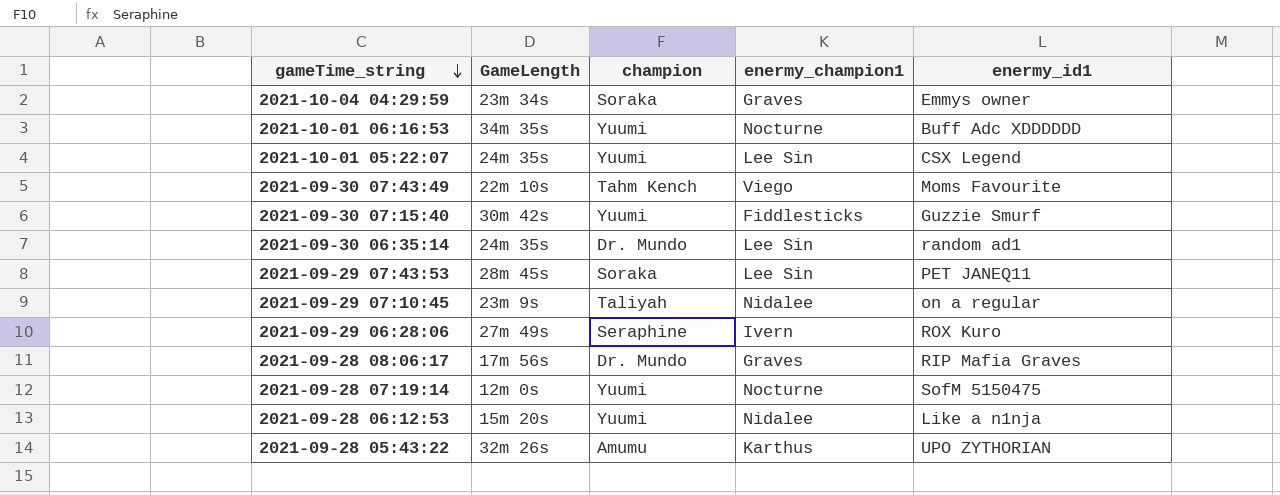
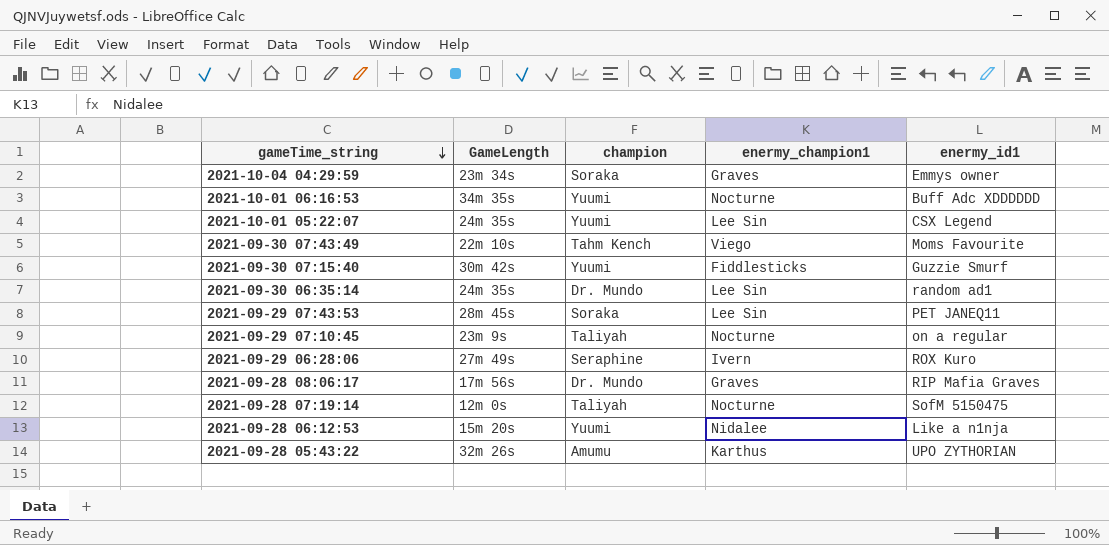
2021-09-29 07:10:45 | enermy_champion1: Nidalee -> Nocturne
2021-09-28 07:19:14 | champion: Yuumi -> Taliyah

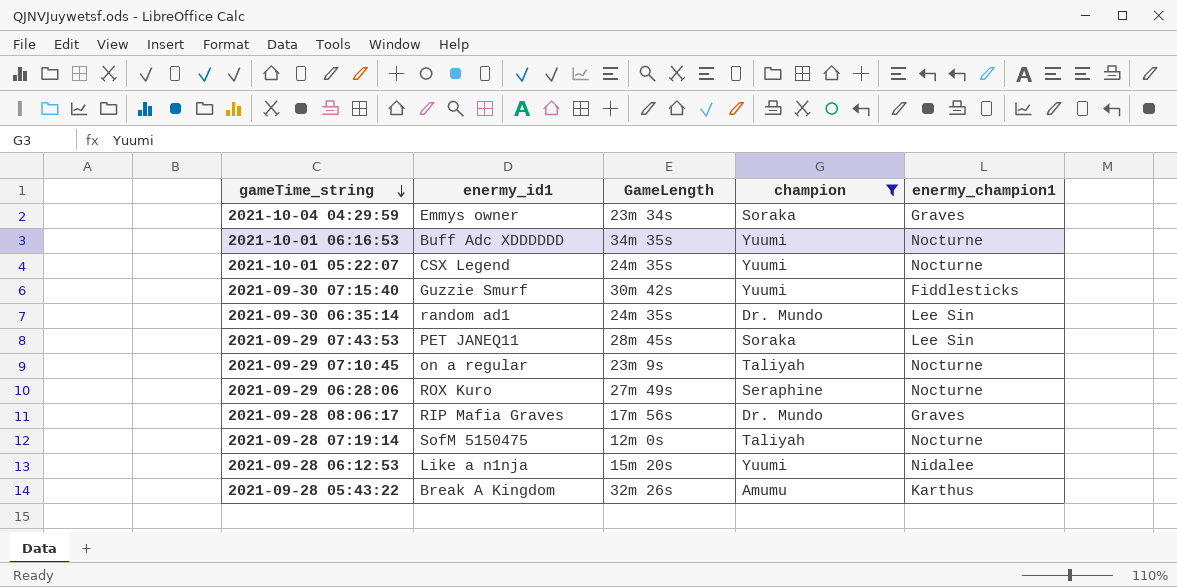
filter: none -> champion != Tahm Kench
column enermy_id1 | position: 5 -> 2
2021-10-01 05:22:07 | enermy_champion1: Lee Sin -> Nocturne
2021-09-29 06:28:06 | enermy_champion1: Ivern -> Nocturne
2021-09-28 05:43:22 | enermy_id1: UPO ZYTHORIAN -> Break A Kingdom

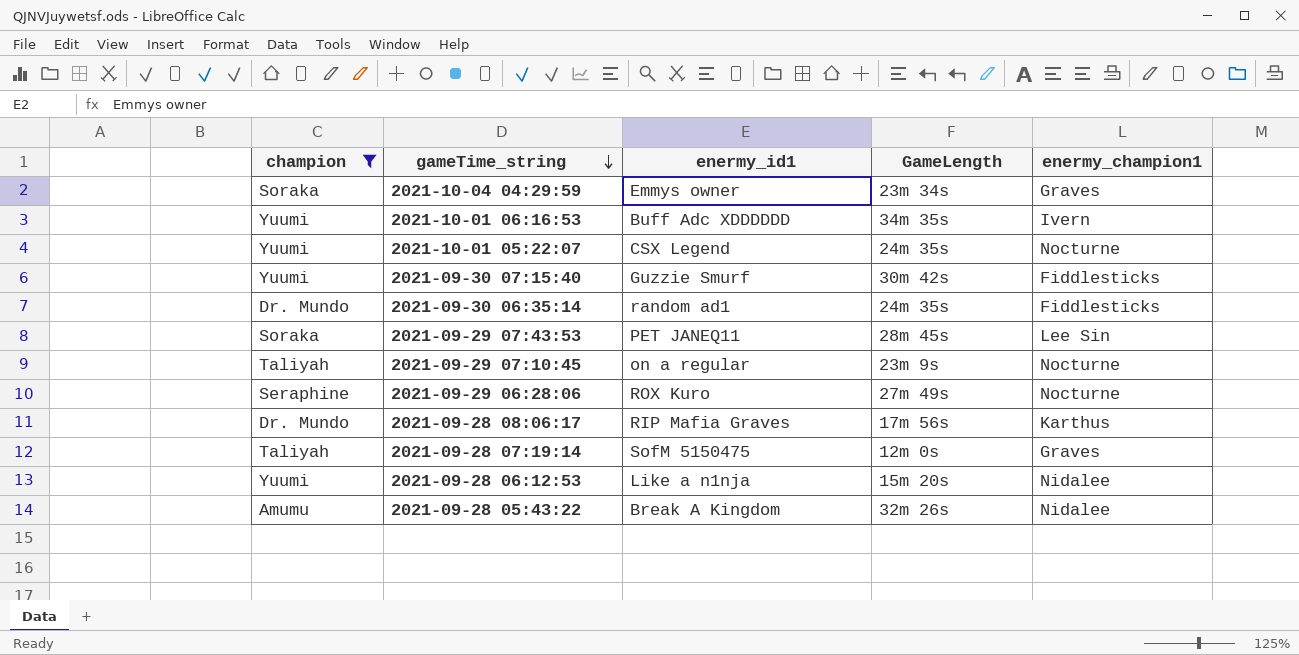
column champion | position: 4 -> 1
2021-10-01 06:16:53 | enermy_champion1: Nocturne -> Ivern
2021-09-30 06:35:14 | enermy_champion1: Lee Sin -> Fiddlesticks
2021-09-28 08:06:17 | enermy_champion1: Graves -> Karthus
2021-09-28 07:19:14 | enermy_champion1: Nocturne -> Graves
2021-09-28 05:43:22 | enermy_champion1: Karthus -> Nidalee

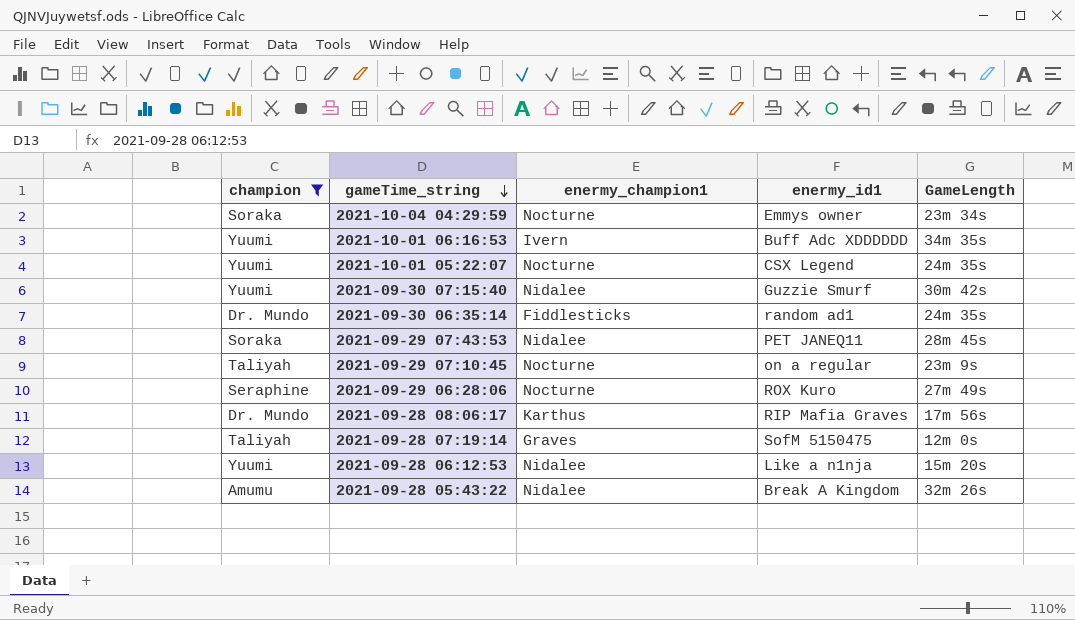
column enermy_champion1 | position: 5 -> 3
2021-10-04 04:29:59 | enermy_champion1: Graves -> Nocturne
2021-09-30 07:15:40 | enermy_champion1: Fiddlesticks -> Nidalee
2021-09-29 07:43:53 | enermy_champion1: Lee Sin -> Nidalee

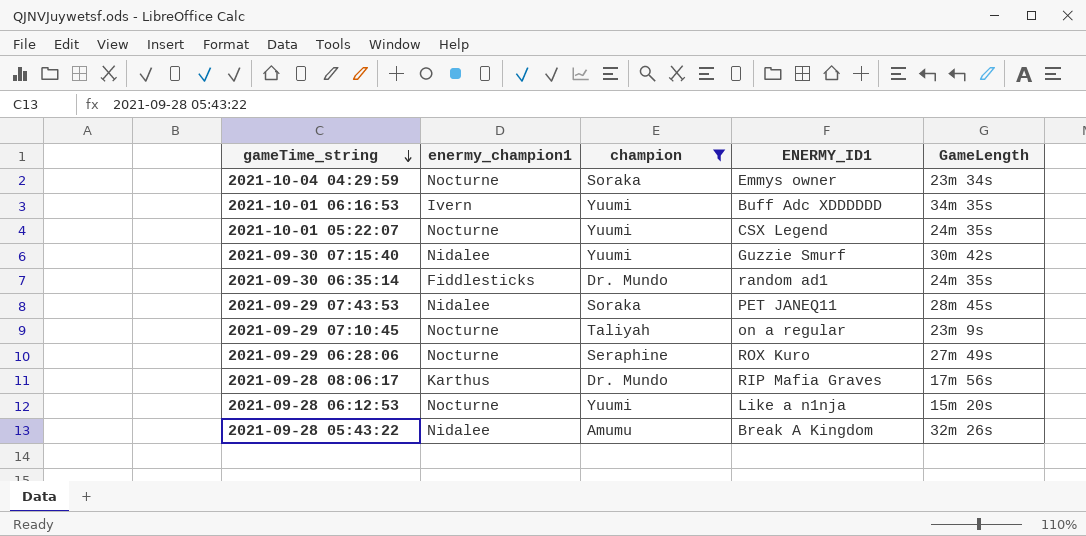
column champion | position: 1 -> 3
column name: enermy_id1 -> ENERMY_ID1
row 2021-09-28 07:19:14: Taliyah | Graves | SofM 5150475 | 12m 0s -> none
2021-09-28 06:12:53 | enermy_champion1: Nidalee -> Nocturne

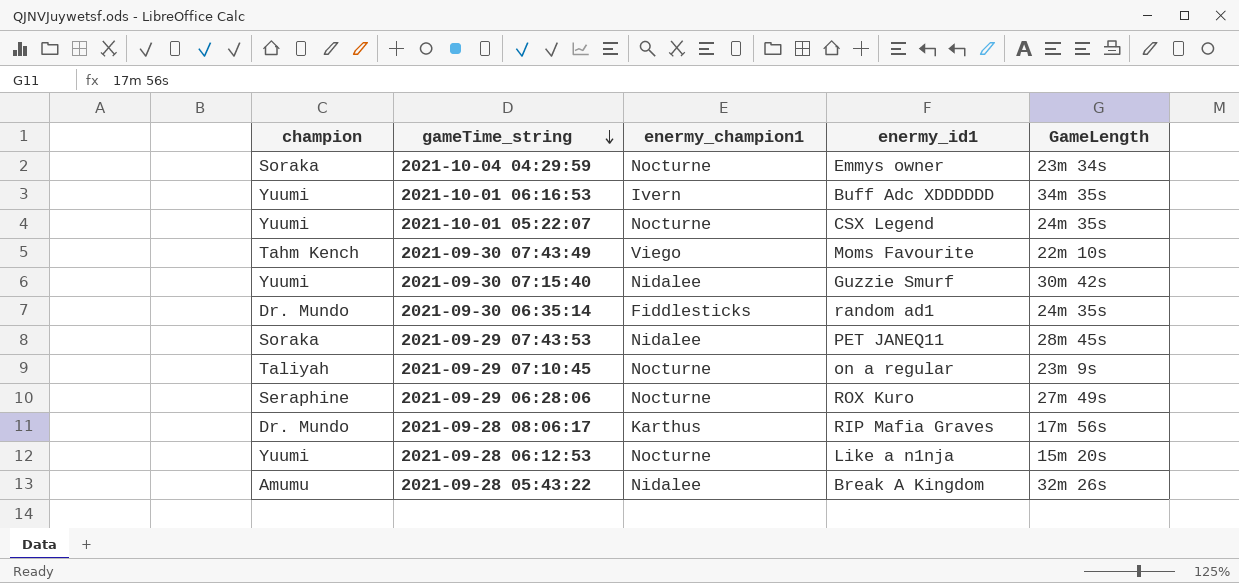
filter: champion != Tahm Kench -> none
column champion | position: 3 -> 1
column name: ENERMY_ID1 -> enermy_id1

